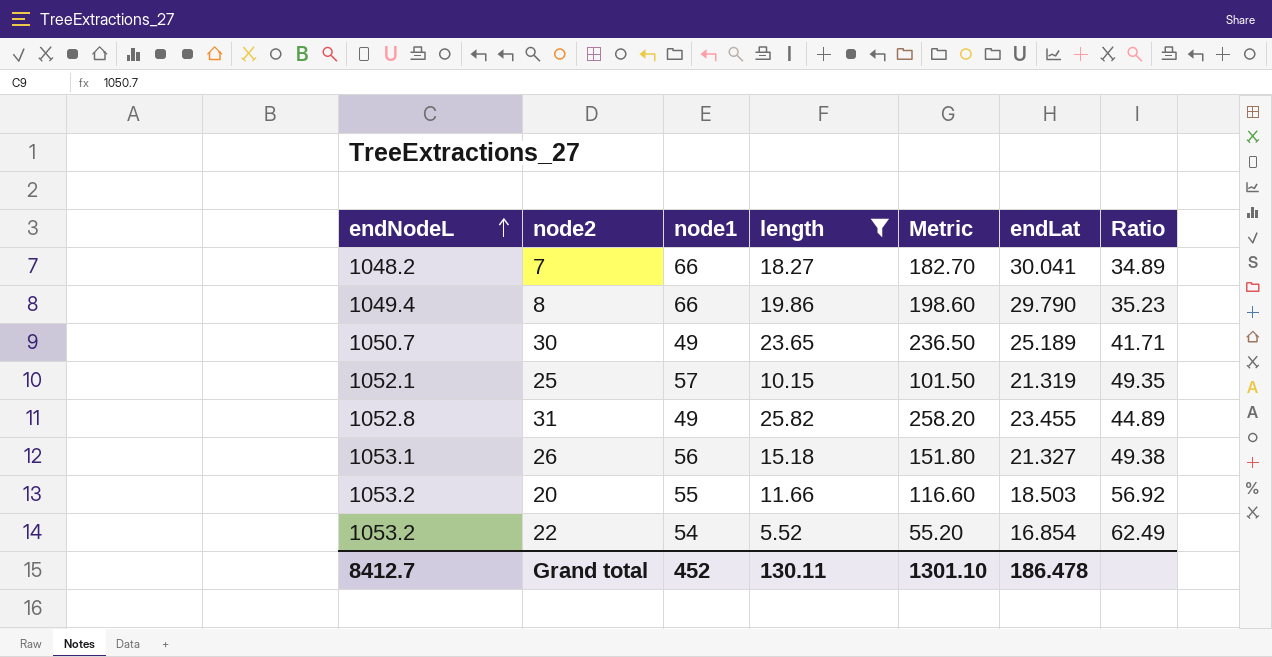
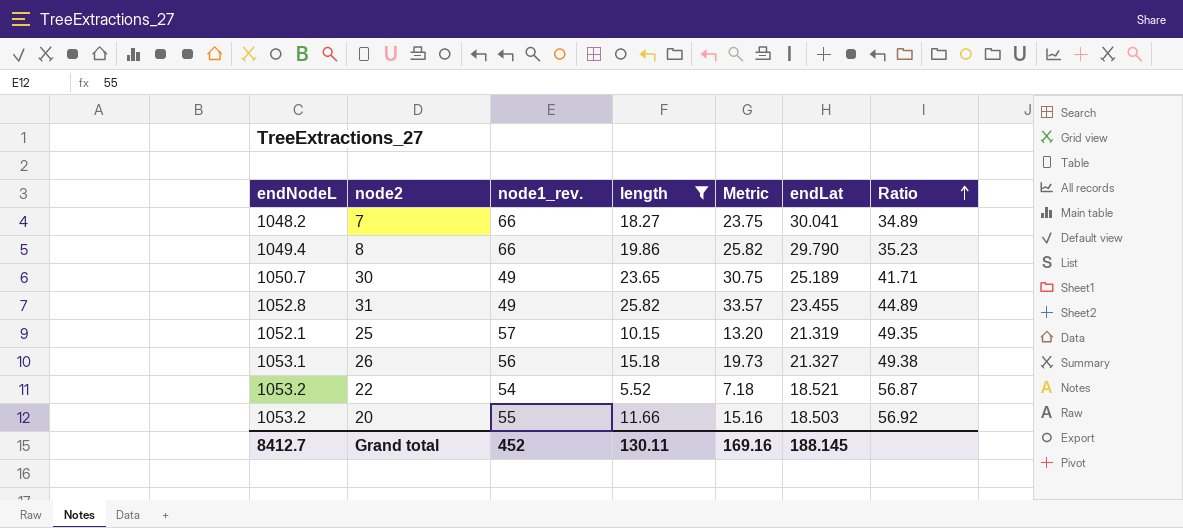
row order: endNodeL ascending -> Ratio ascending
column name: node1 -> node1_rev.
column Metric | formula: [length] * 10 -> [length] * 1.3
22 | endLat: 16.854 -> 18.521
22 | Ratio: 62.49 -> 56.87
Grand total | Metric: 1301.10 -> 169.16
Grand total | endLat: 186.478 -> 188.145

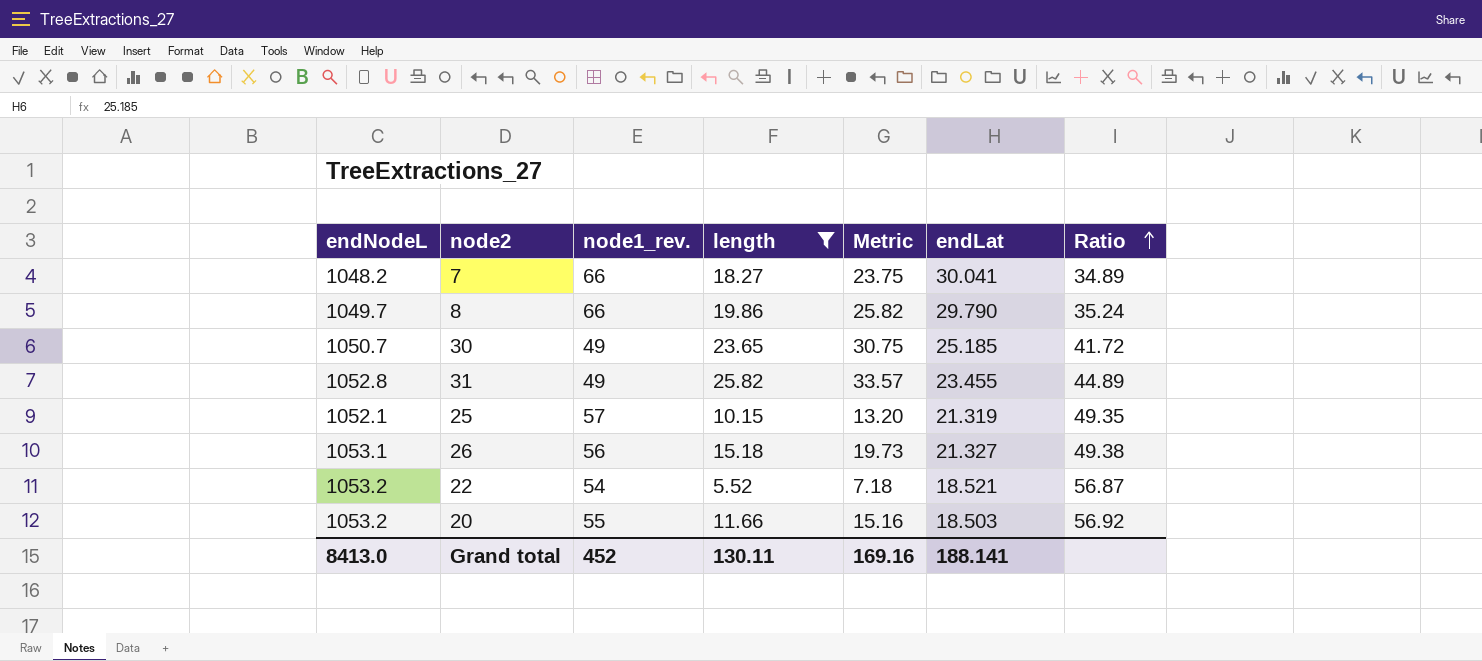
8 | endNodeL: 1049.4 -> 1049.7
8 | Ratio: 35.23 -> 35.24
30 | endLat: 25.189 -> 25.185
30 | Ratio: 41.71 -> 41.72
Grand total | endNodeL: 8412.7 -> 8413.0
Grand total | endLat: 188.145 -> 188.141

